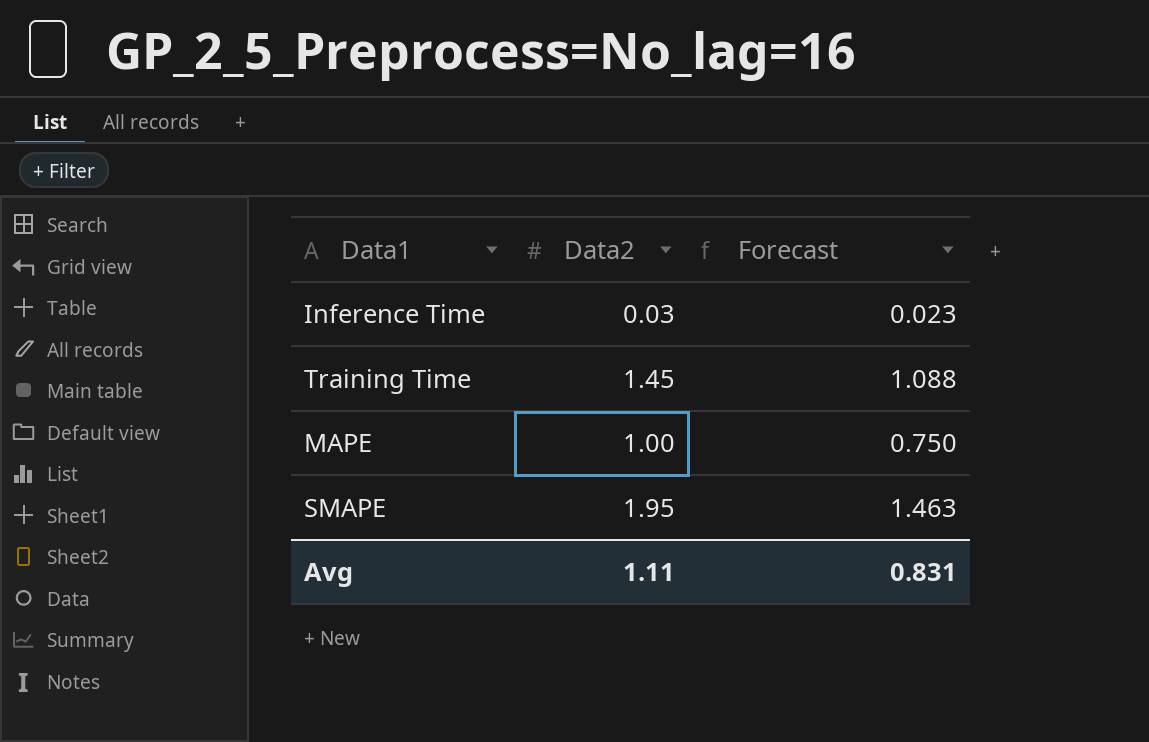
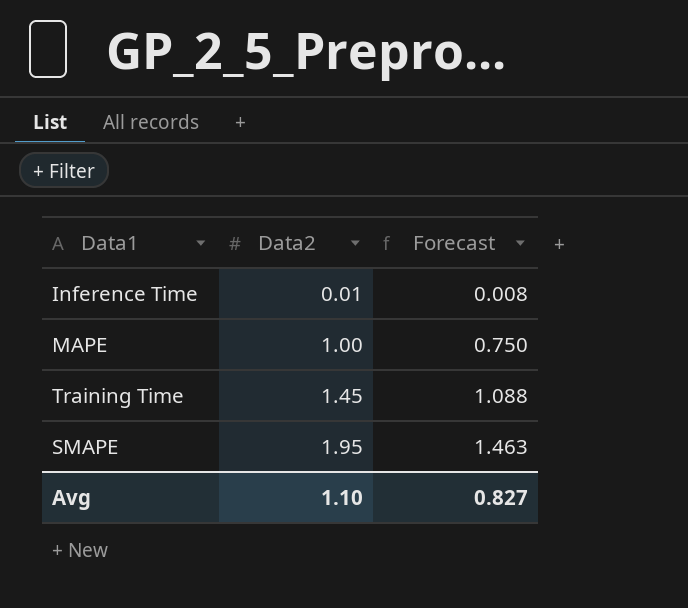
row order: none -> Data2 ascending
Inference Time | Data2: 0.03 -> 0.01
Inference Time | Forecast: 0.023 -> 0.008
Avg | Data2: 1.11 -> 1.10
Avg | Forecast: 0.831 -> 0.827

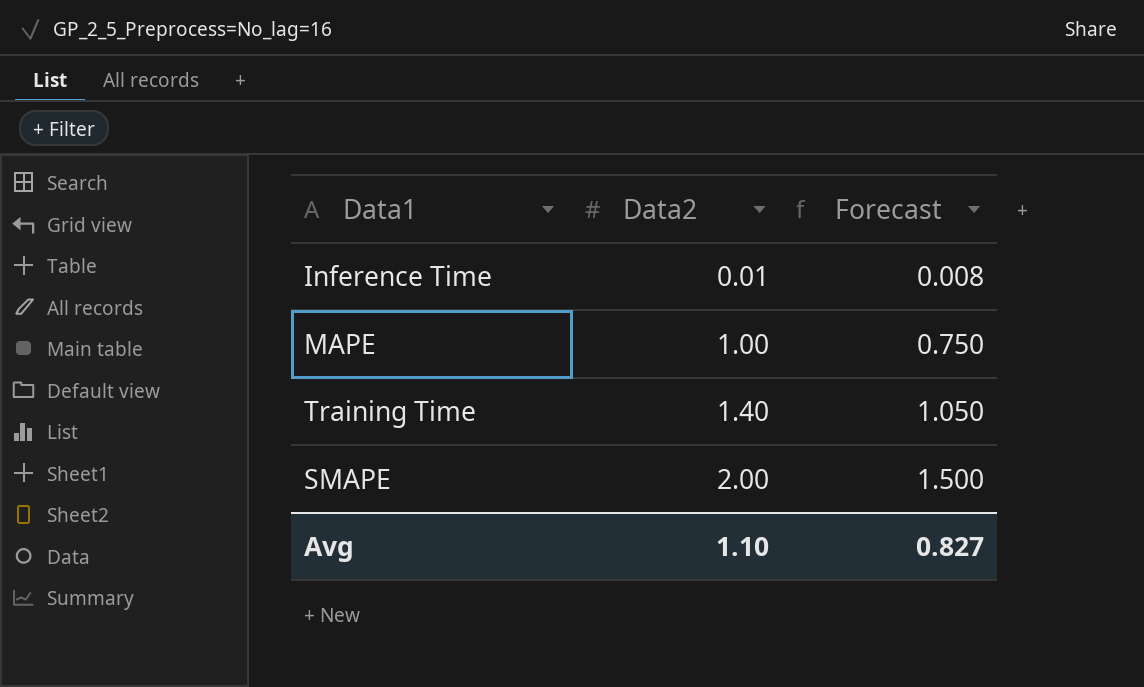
Training Time | Data2: 1.45 -> 1.40
Training Time | Forecast: 1.088 -> 1.050
SMAPE | Data2: 1.95 -> 2.00
SMAPE | Forecast: 1.463 -> 1.500

